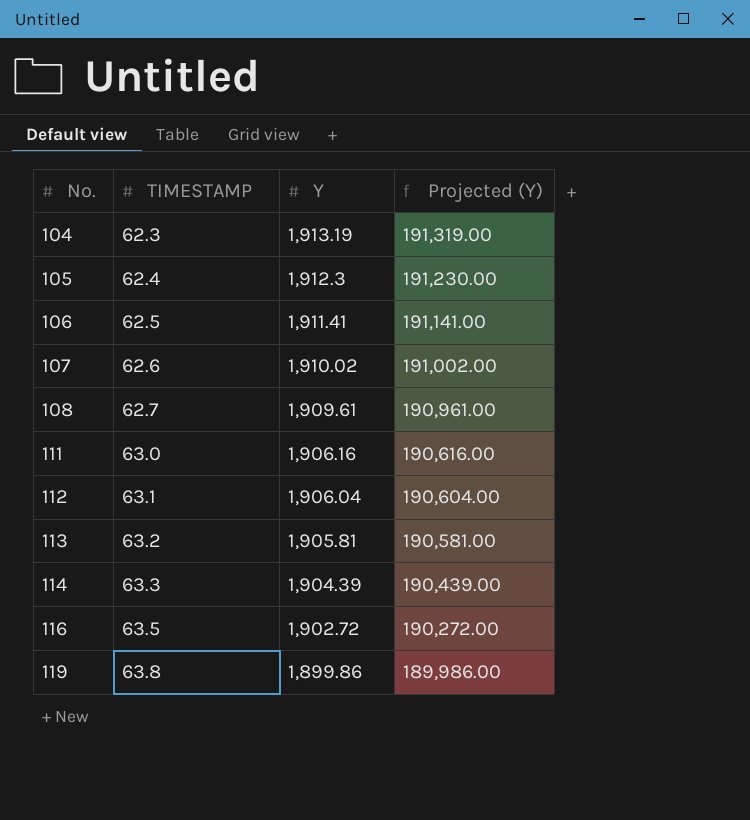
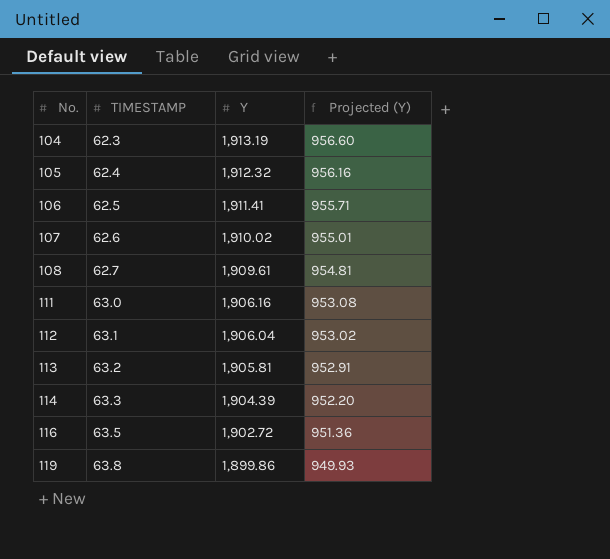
column Projected (Y) | formula: [Y] * 100 -> [Y] * 0.5
105 | Y: 1,912.3 -> 1,912.32

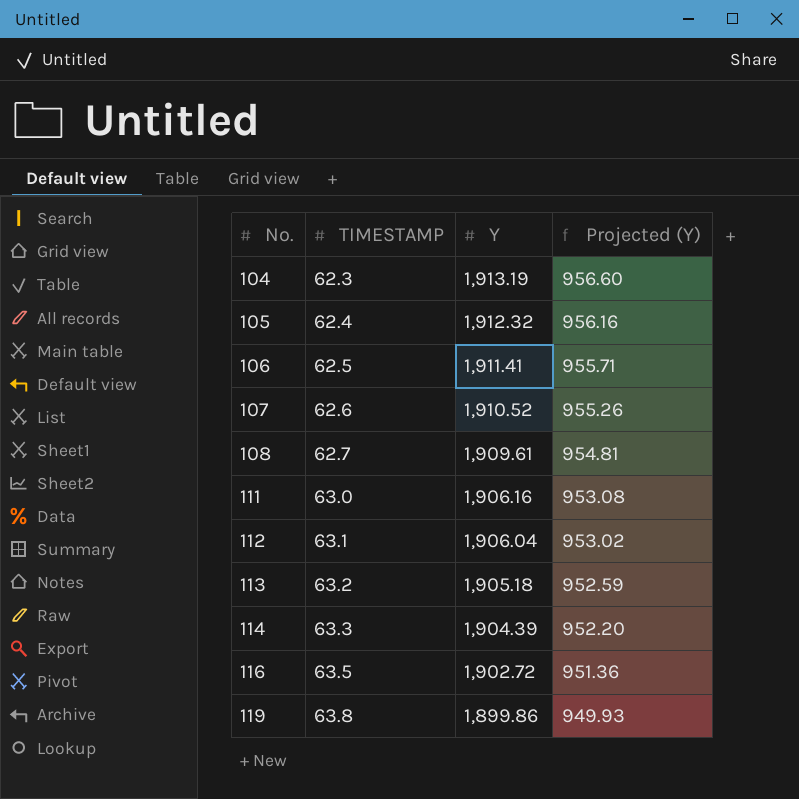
107 | Y: 1,910.02 -> 1,910.52
107 | Projected (Y): 955.01 -> 955.26
113 | Y: 1,905.81 -> 1,905.18
113 | Projected (Y): 952.91 -> 952.59

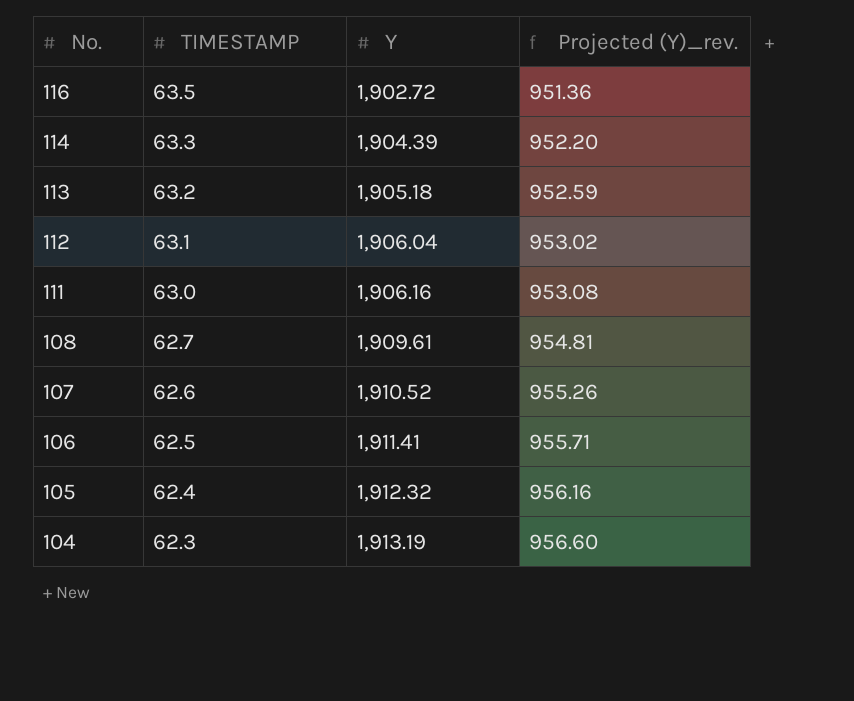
row order: No. ascending -> No. descending
column name: Projected (Y) -> Projected (Y)_rev.
row 119: 63.8 | 1,899.86 | 949.93 -> none

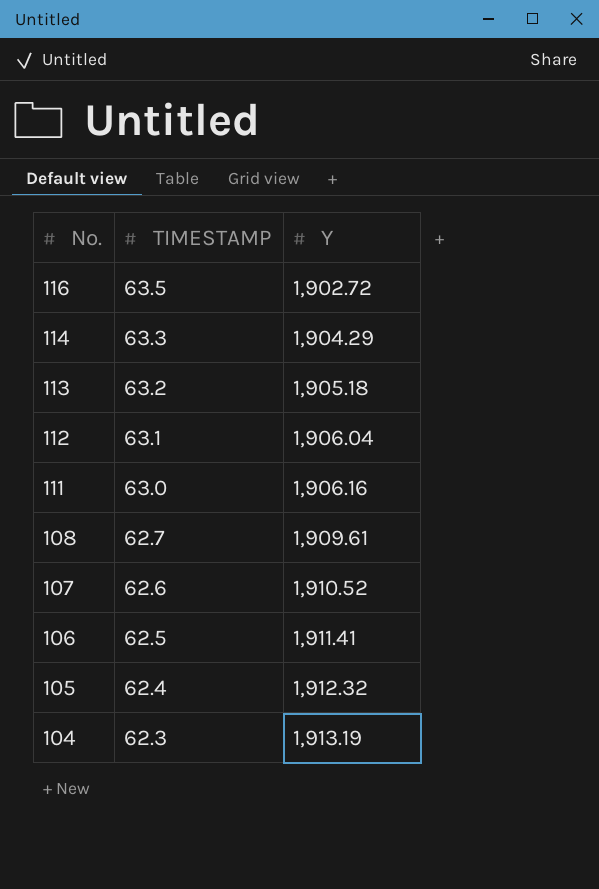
column Projected (Y)_rev. | formula: [Y] * 0.5 -> none
114 | Y: 1,904.39 -> 1,904.29

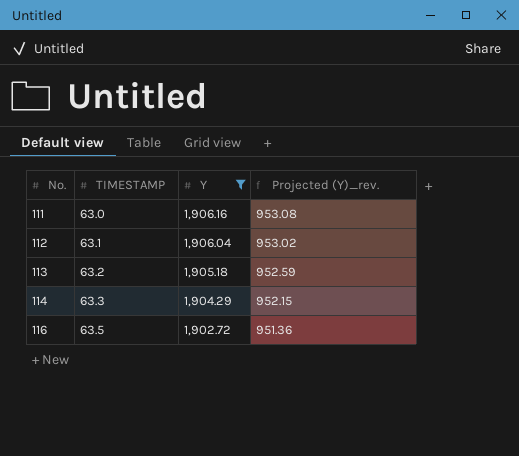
filter: none -> Y <= 1,906.16
row order: No. descending -> No. ascending
column Projected (Y)_rev. | formula: none -> [Y] * 0.5

